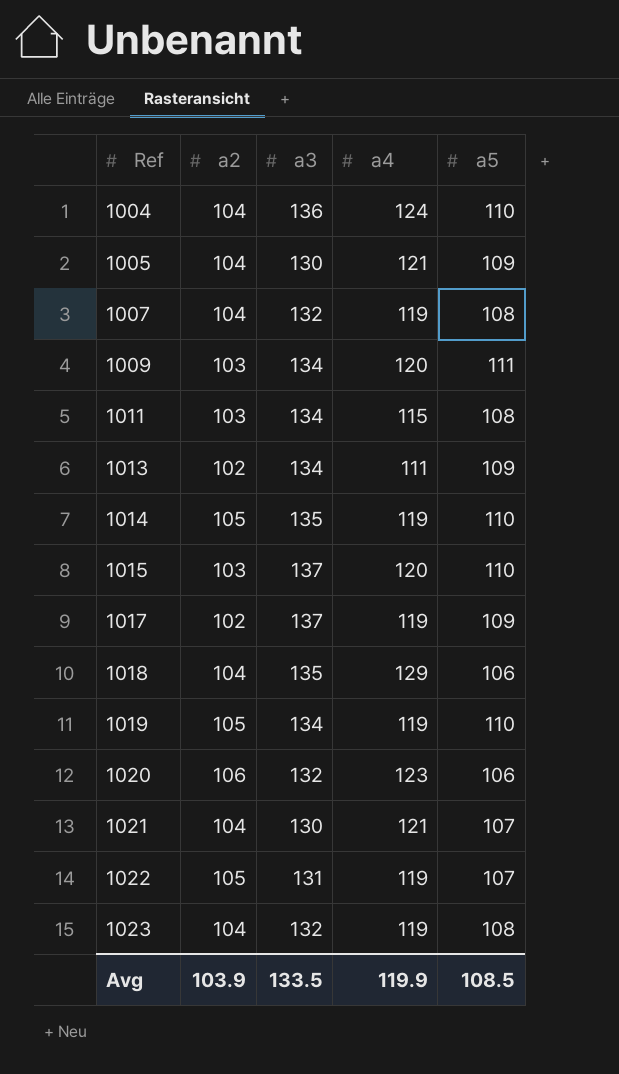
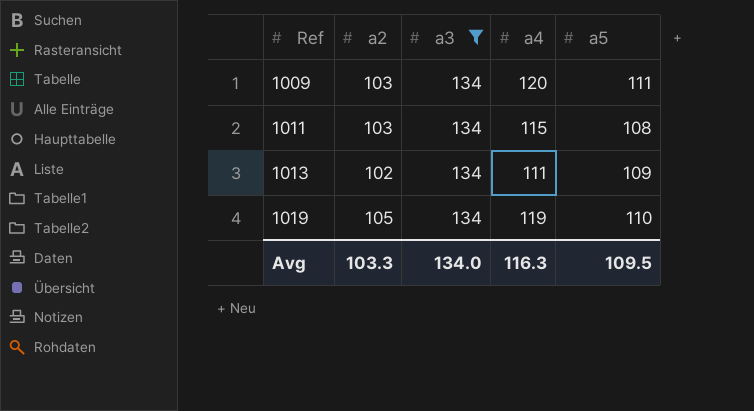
filter: none -> a3 = 134
Avg | a2: 103.9 -> 103.3
Avg | a3: 133.5 -> 134.0
Avg | a4: 119.9 -> 116.3
Avg | a5: 108.5 -> 109.5

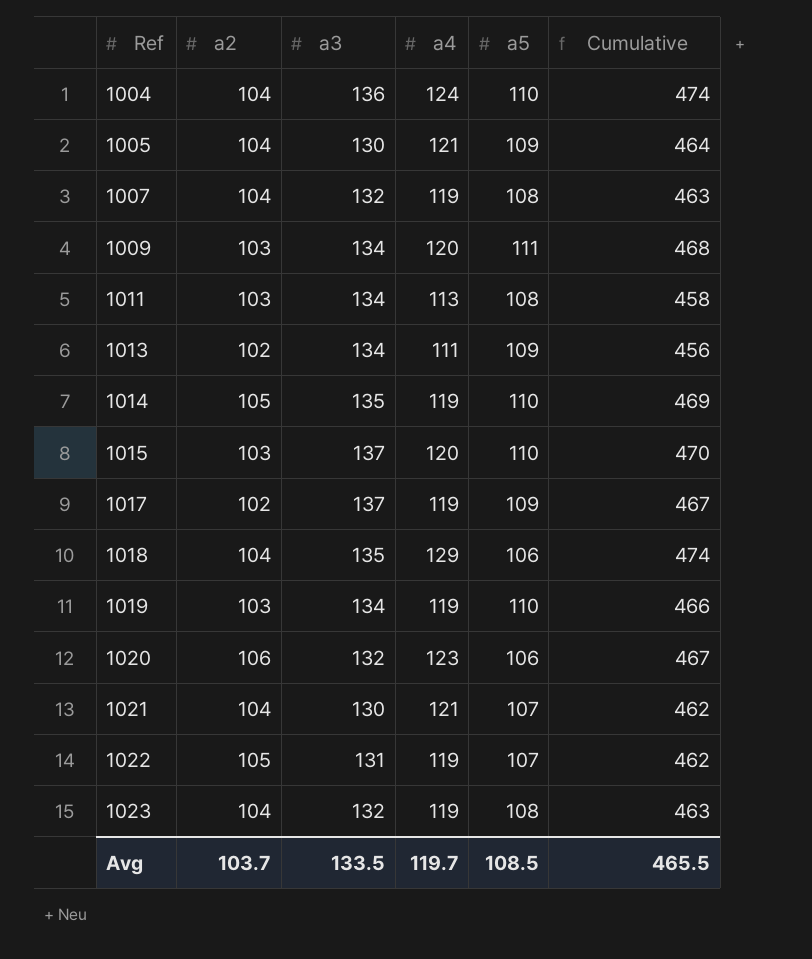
filter: a3 = 134 -> none
column Cumulative | formula: none -> [a2] + [a3] + [a4] + [a5]
1011 | a4: 115 -> 113
1019 | a2: 105 -> 103
Avg | a2: 103.3 -> 103.7
Avg | a3: 134.0 -> 133.5
Avg | a4: 116.3 -> 119.7
Avg | a5: 109.5 -> 108.5

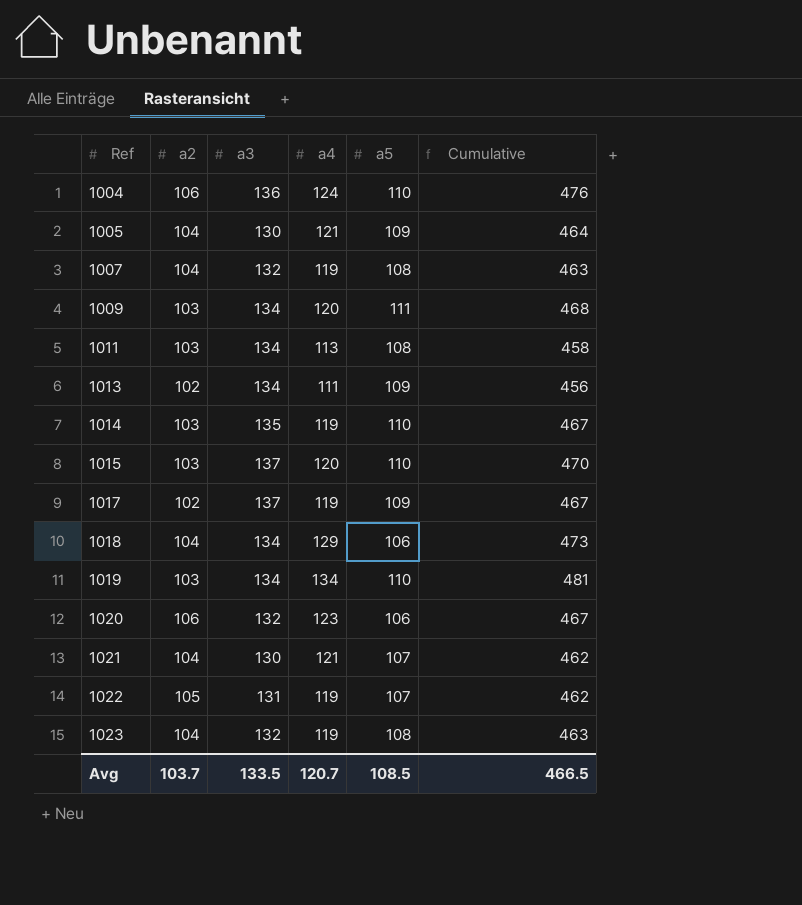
1004 | a2: 104 -> 106
1004 | Cumulative: 474 -> 476
1014 | a2: 105 -> 103
1014 | Cumulative: 469 -> 467
1018 | a3: 135 -> 134
1018 | Cumulative: 474 -> 473
1019 | a4: 119 -> 134
1019 | Cumulative: 466 -> 481
Avg | a4: 119.7 -> 120.7
Avg | Cumulative: 465.5 -> 466.5

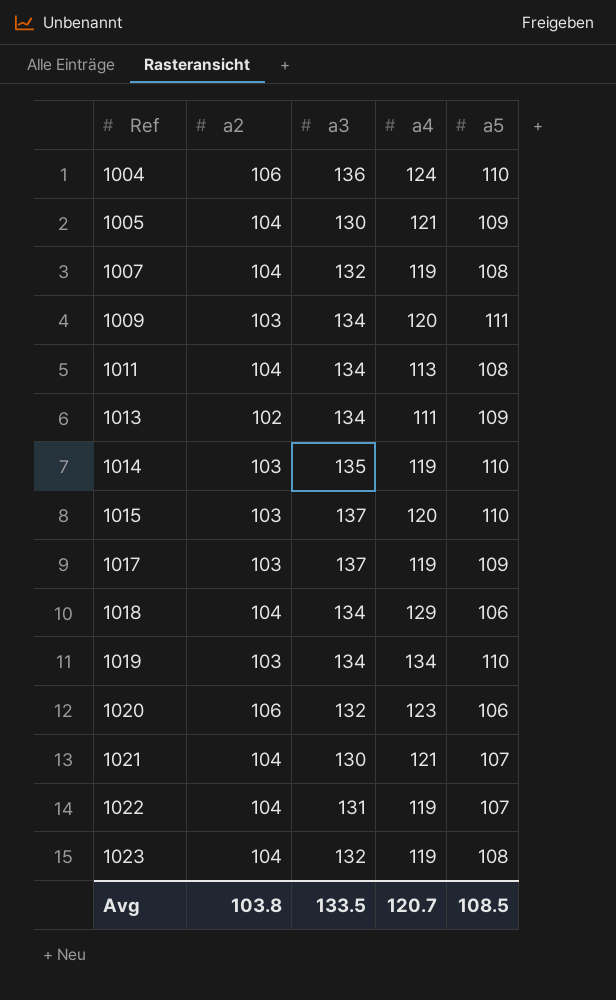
column Cumulative | formula: [a2] + [a3] + [a4] + [a5] -> none
1011 | a2: 103 -> 104
1017 | a2: 102 -> 103
1022 | a2: 105 -> 104
Avg | a2: 103.7 -> 103.8

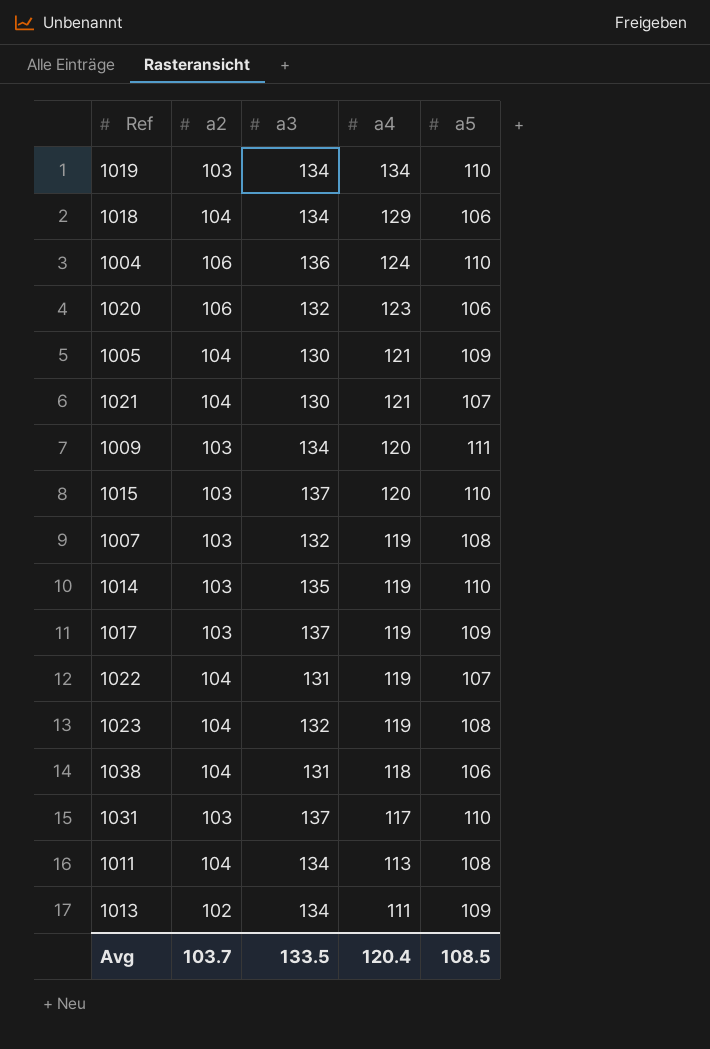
row order: Ref ascending -> a4 descending
1007 | a2: 104 -> 103
row 1038: none -> 104 | 131 | 118 | 106
row 1031: none -> 103 | 137 | 117 | 110
Avg | a2: 103.8 -> 103.7
Avg | a4: 120.7 -> 120.4

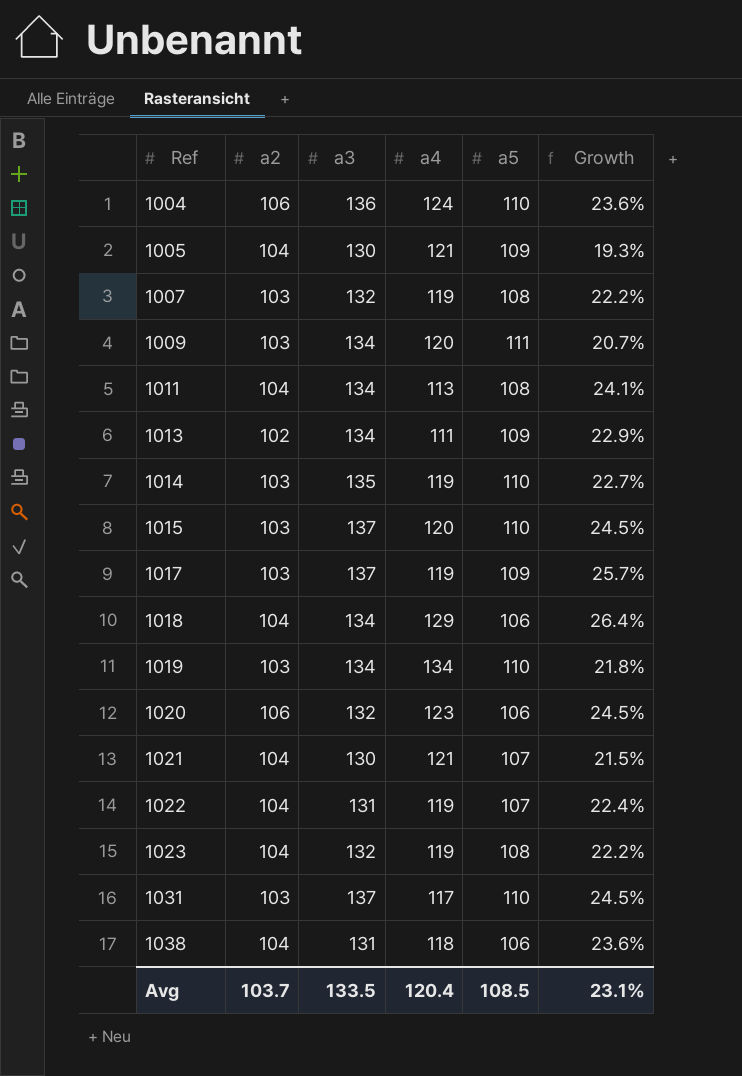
row order: a4 descending -> Ref ascending
column Growth | formula: none -> ([a3] - [a5]) / [a5]

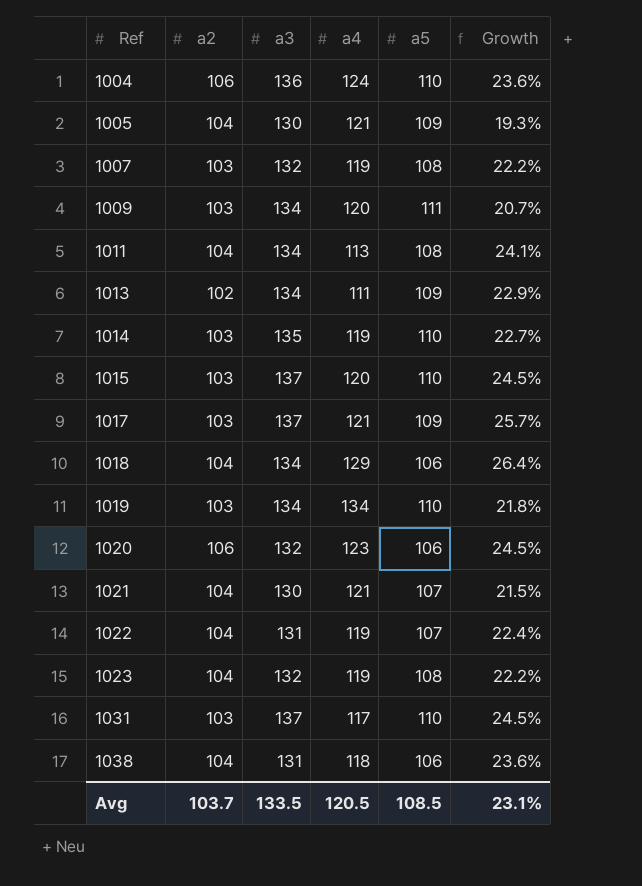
1017 | a4: 119 -> 121
Avg | a4: 120.4 -> 120.5

